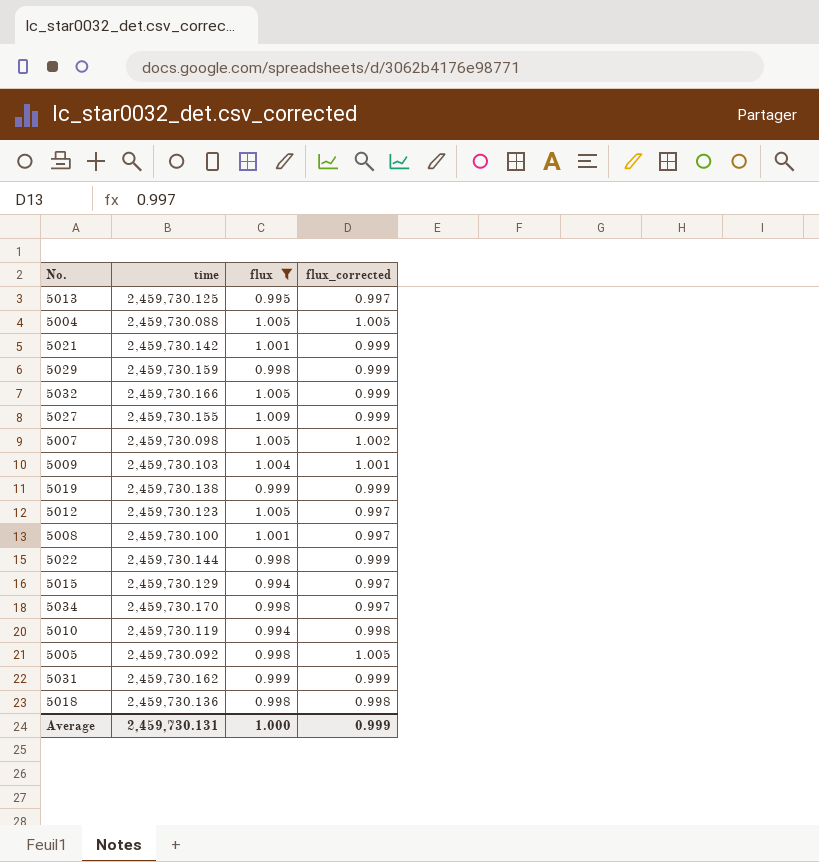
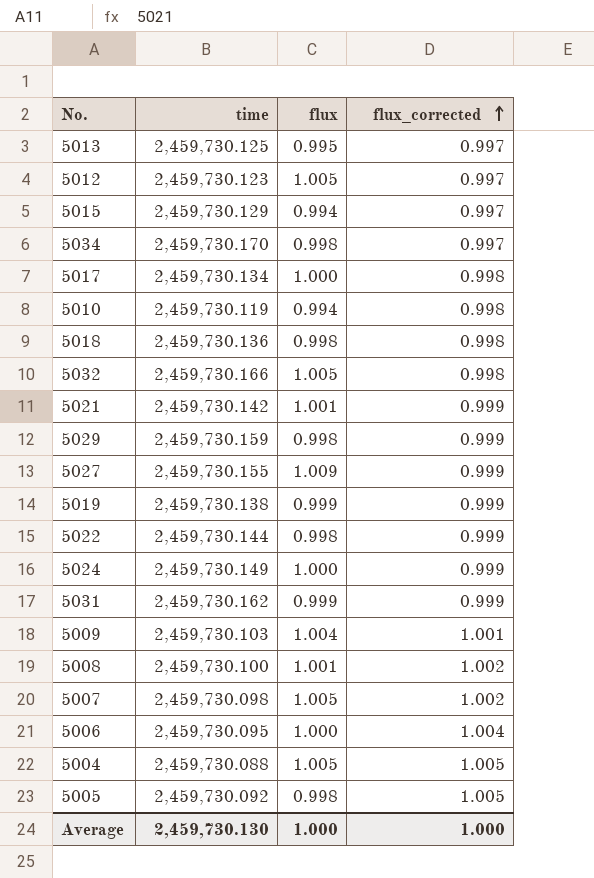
filter: flux != 1.000 -> none
row order: none -> flux_corrected ascending
5032 | flux_corrected: 0.999 -> 0.998
5008 | flux_corrected: 0.997 -> 1.002
Average | time: 2,459,730.131 -> 2,459,730.130
Average | flux_corrected: 0.999 -> 1.000

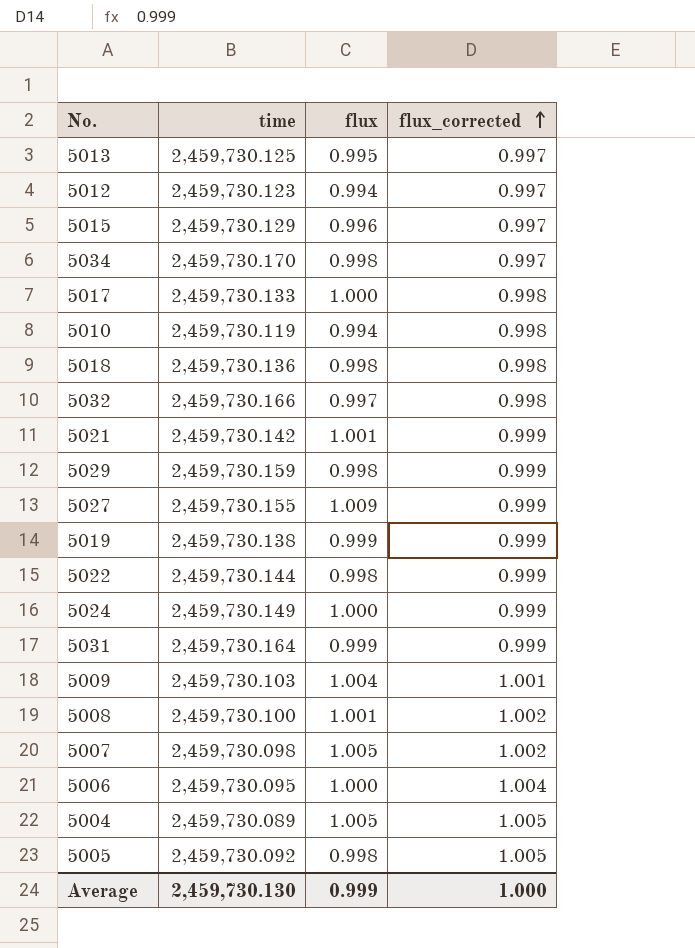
5012 | flux: 1.005 -> 0.994
5015 | flux: 0.994 -> 0.996
5017 | time: 2,459,730.134 -> 2,459,730.133
5032 | flux: 1.005 -> 0.997
5031 | time: 2,459,730.162 -> 2,459,730.164
5004 | time: 2,459,730.088 -> 2,459,730.089
Average | flux: 1.000 -> 0.999

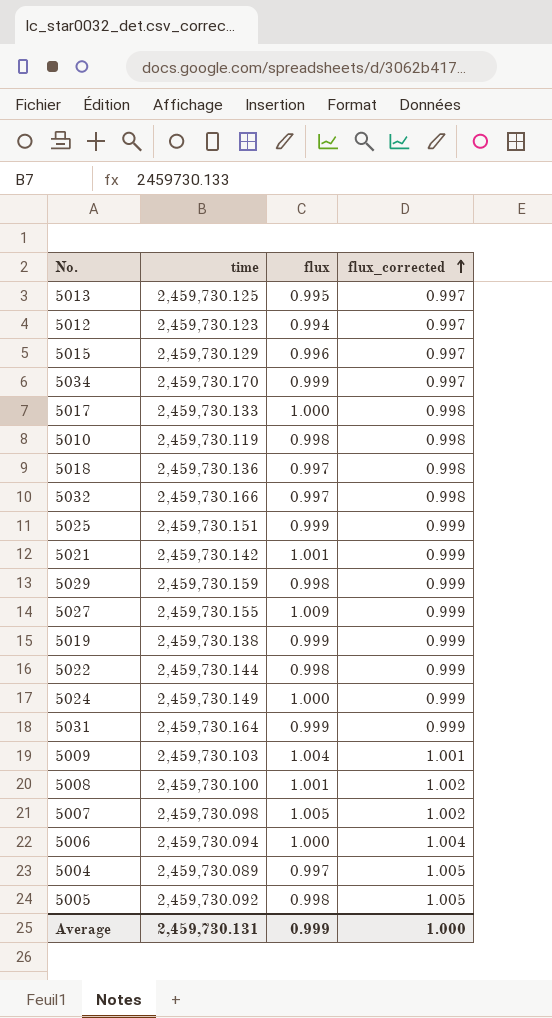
5034 | flux: 0.998 -> 0.999
5010 | flux: 0.994 -> 0.998
5018 | flux: 0.998 -> 0.997
row 5025: none -> 2,459,730.151 | 0.999 | 0.999
5006 | time: 2,459,730.095 -> 2,459,730.094
5004 | flux: 1.005 -> 0.997
Average | time: 2,459,730.130 -> 2,459,730.131

